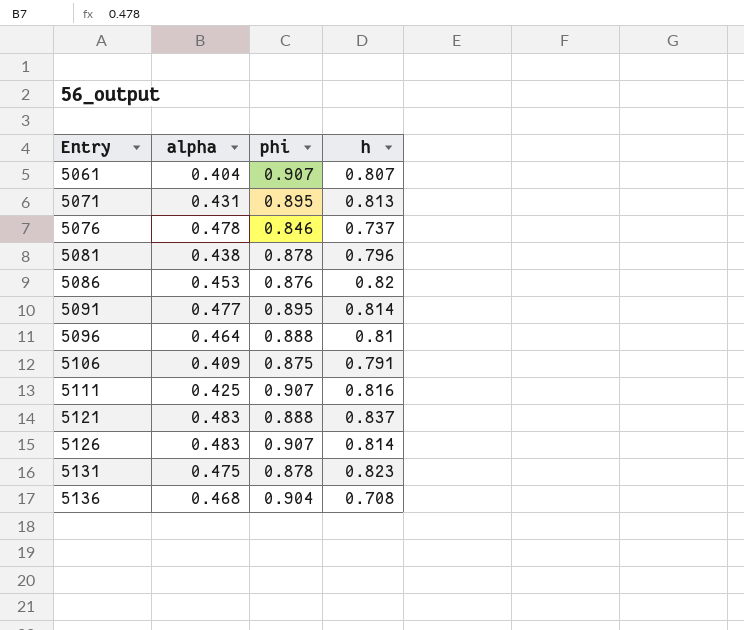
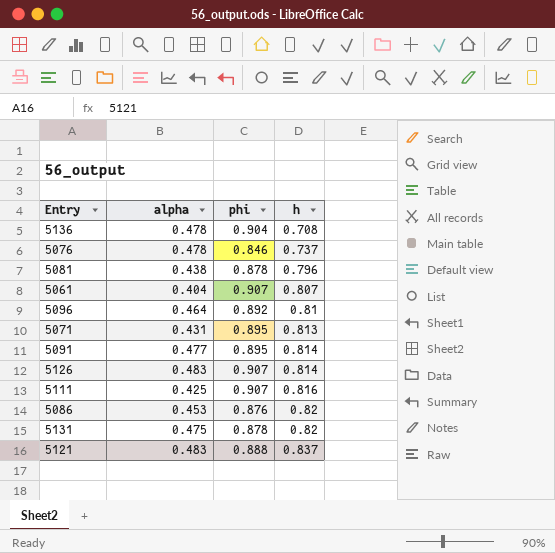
row order: Entry ascending -> h ascending
row 5106: 0.409 | 0.875 | 0.791 -> none
5136 | alpha: 0.468 -> 0.478
5096 | phi: 0.888 -> 0.892
5131 | h: 0.823 -> 0.82

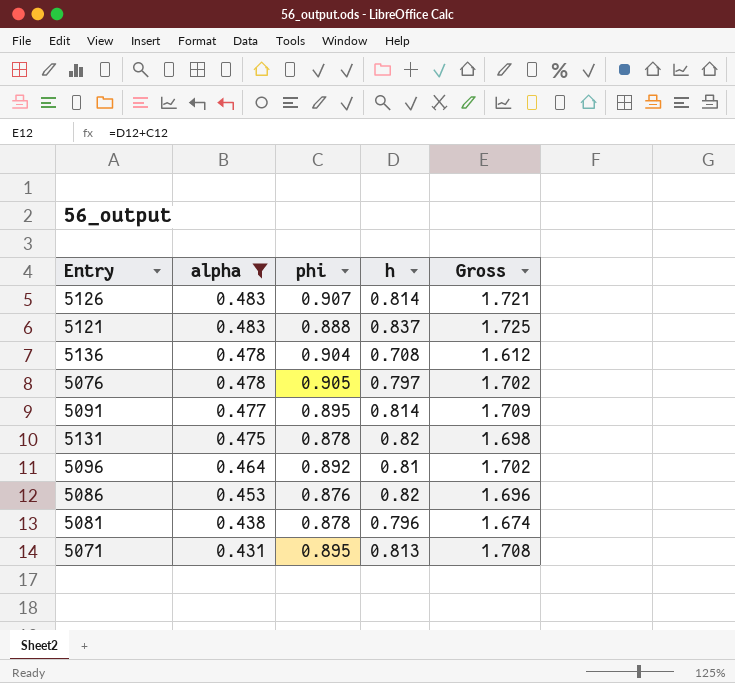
filter: none -> alpha >= 0.431
row order: h ascending -> alpha descending
column Gross | formula: none -> [phi] + [h]
5076 | phi: 0.846 -> 0.905
5076 | h: 0.737 -> 0.797

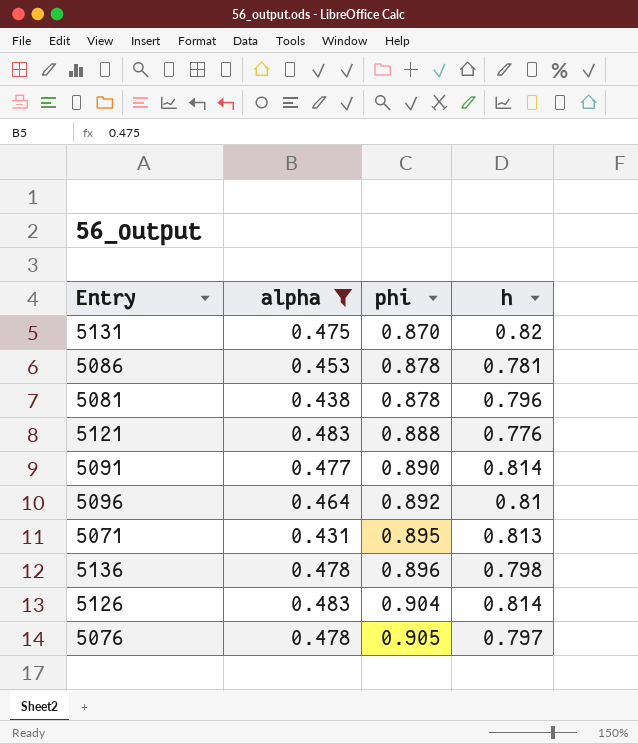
row order: alpha descending -> phi ascending
column Gross | formula: [phi] + [h] -> none
5131 | phi: 0.878 -> 0.870
5086 | phi: 0.876 -> 0.878
5086 | h: 0.82 -> 0.781
5121 | h: 0.837 -> 0.776
5091 | phi: 0.895 -> 0.890
5136 | phi: 0.904 -> 0.896
5136 | h: 0.708 -> 0.798
5126 | phi: 0.907 -> 0.904

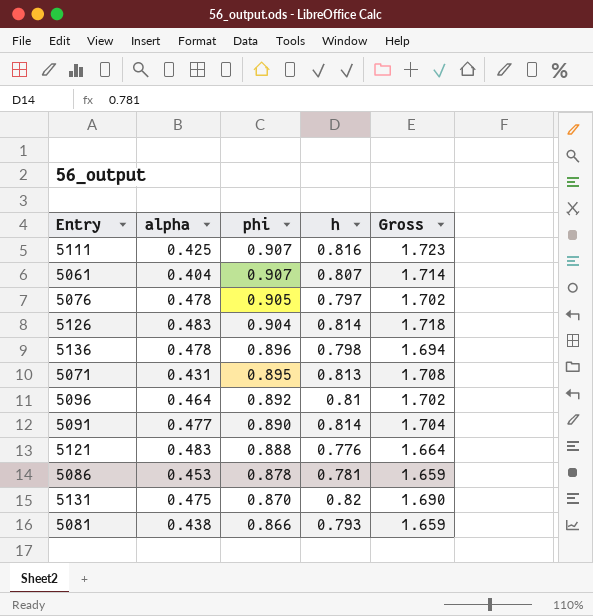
filter: alpha >= 0.431 -> none
row order: phi ascending -> phi descending
column Gross | formula: none -> [phi] + [h]
5081 | phi: 0.878 -> 0.866
5081 | h: 0.796 -> 0.793

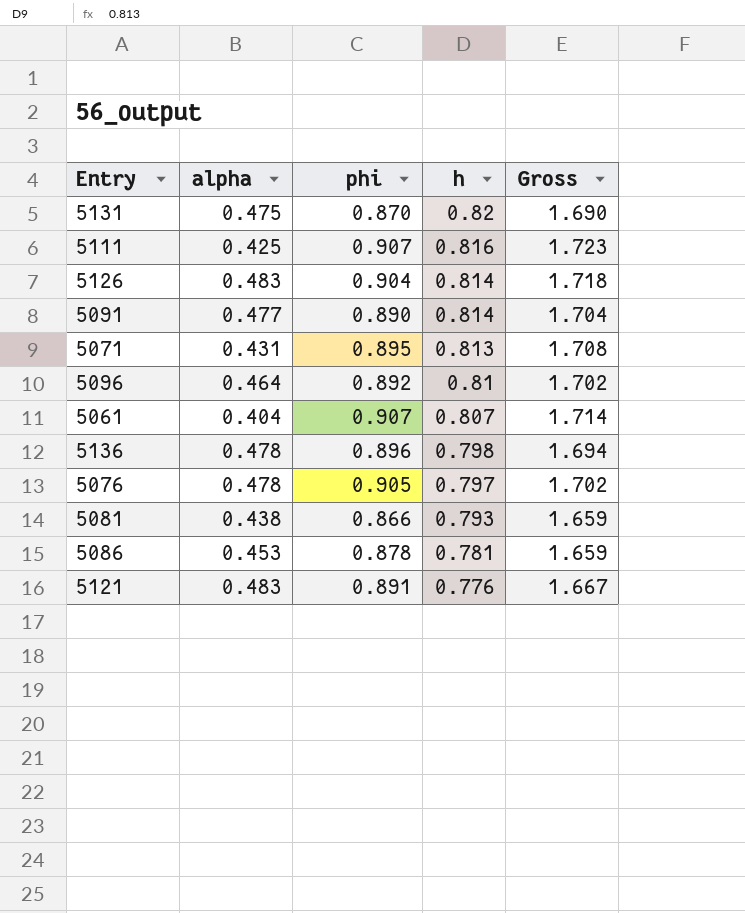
row order: phi descending -> h descending
5121 | phi: 0.888 -> 0.891
5121 | Gross: 1.664 -> 1.667

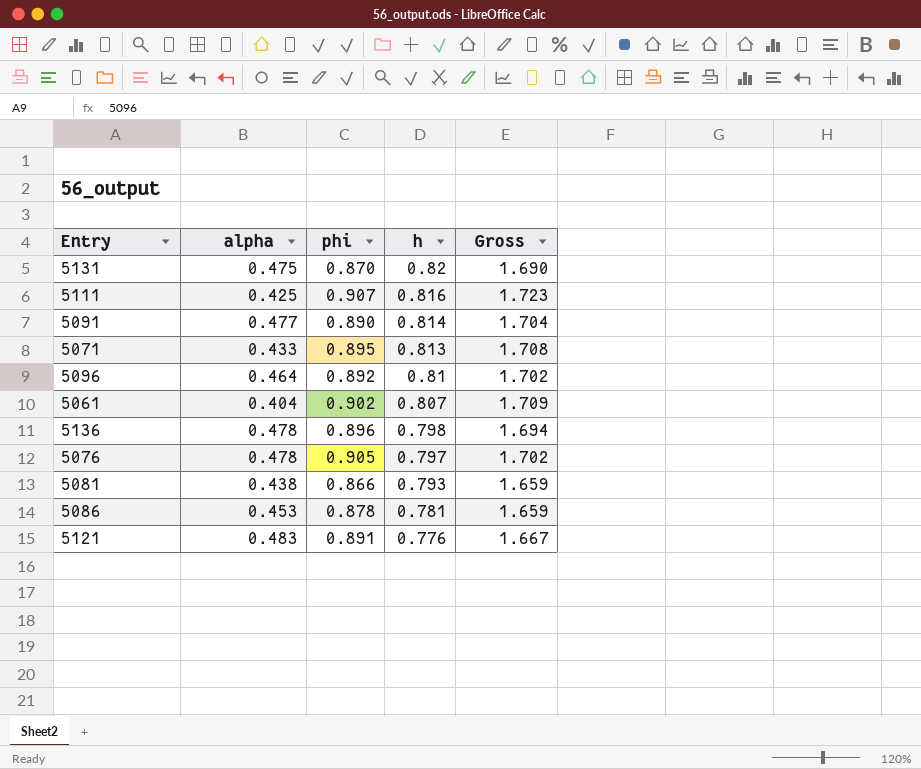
row 5126: 0.483 | 0.904 | 0.814 | 1.718 -> none
5071 | alpha: 0.431 -> 0.433
5061 | phi: 0.907 -> 0.902
5061 | Gross: 1.714 -> 1.709

